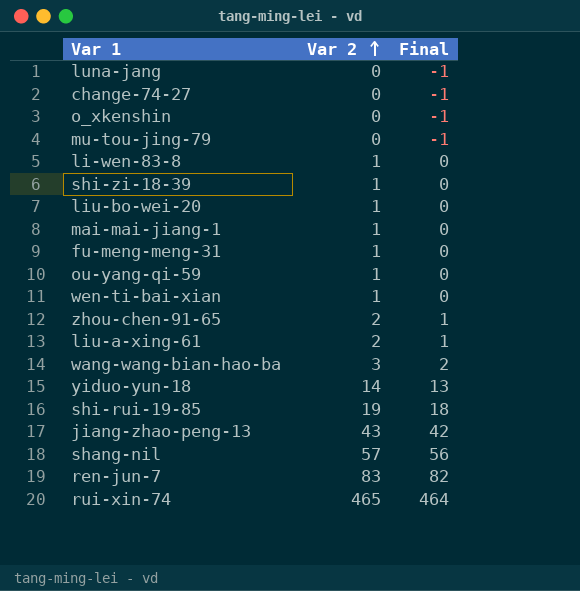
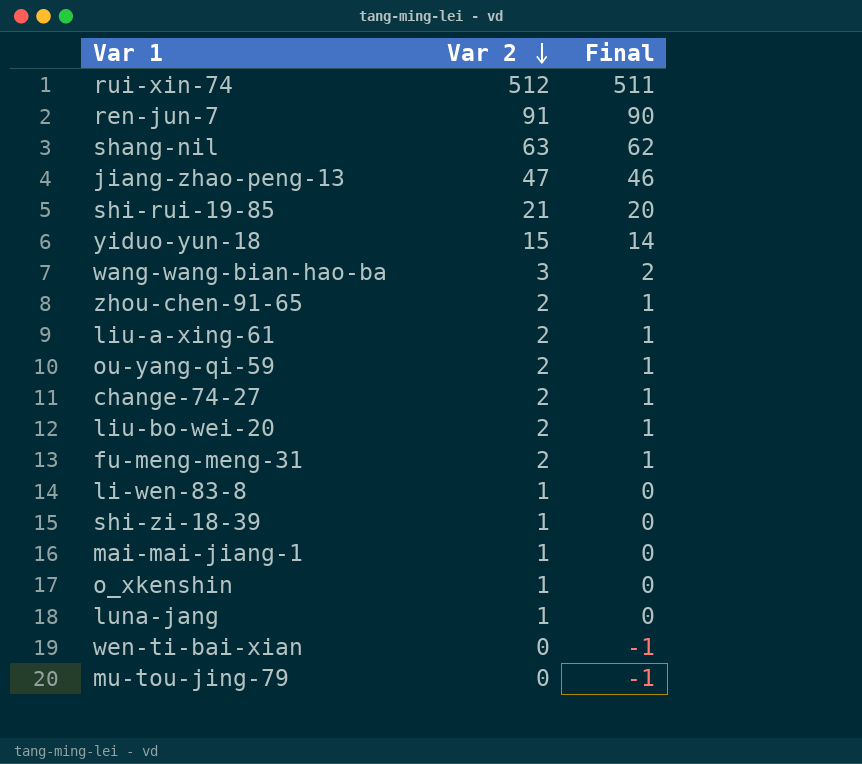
row order: Var 2 ascending -> Var 2 descending
rui-xin-74 | Var 2: 465 -> 512
rui-xin-74 | Final: 464 -> 511
ren-jun-7 | Var 2: 83 -> 91
ren-jun-7 | Final: 82 -> 90
shang-nil | Var 2: 57 -> 63
shang-nil | Final: 56 -> 62
jiang-zhao-peng-13 | Var 2: 43 -> 47
jiang-zhao-peng-13 | Final: 42 -> 46
shi-rui-19-85 | Var 2: 19 -> 21
shi-rui-19-85 | Final: 18 -> 20
yiduo-yun-18 | Var 2: 14 -> 15
yiduo-yun-18 | Final: 13 -> 14
ou-yang-qi-59 | Var 2: 1 -> 2
ou-yang-qi-59 | Final: 0 -> 1
change-74-27 | Var 2: 0 -> 2
change-74-27 | Final: -1 -> 1
liu-bo-wei-20 | Var 2: 1 -> 2
liu-bo-wei-20 | Final: 0 -> 1
fu-meng-meng-31 | Var 2: 1 -> 2
fu-meng-meng-31 | Final: 0 -> 1
o_xkenshin | Var 2: 0 -> 1
o_xkenshin | Final: -1 -> 0
luna-jang | Var 2: 0 -> 1
luna-jang | Final: -1 -> 0
wen-ti-bai-xian | Var 2: 1 -> 0
wen-ti-bai-xian | Final: 0 -> -1

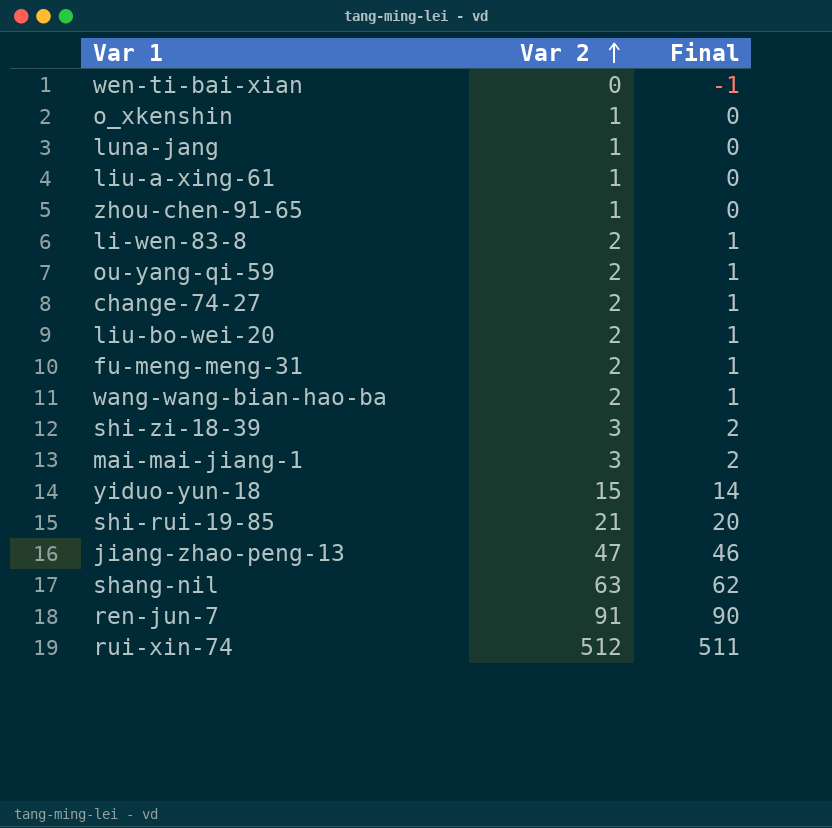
row order: Var 2 descending -> Var 2 ascending
row mu-tou-jing-79: 0 | -1 -> none
liu-a-xing-61 | Var 2: 2 -> 1
liu-a-xing-61 | Final: 1 -> 0
zhou-chen-91-65 | Var 2: 2 -> 1
zhou-chen-91-65 | Final: 1 -> 0
li-wen-83-8 | Var 2: 1 -> 2
li-wen-83-8 | Final: 0 -> 1
wang-wang-bian-hao-ba | Var 2: 3 -> 2
wang-wang-bian-hao-ba | Final: 2 -> 1
shi-zi-18-39 | Var 2: 1 -> 3
shi-zi-18-39 | Final: 0 -> 2
mai-mai-jiang-1 | Var 2: 1 -> 3
mai-mai-jiang-1 | Final: 0 -> 2

